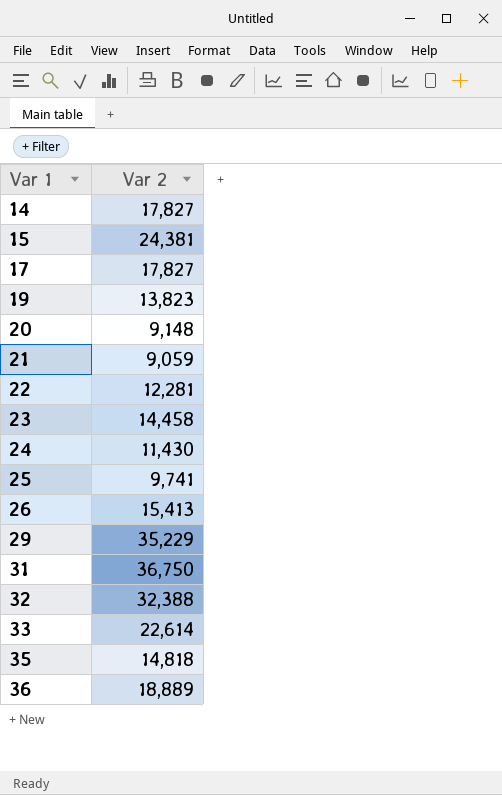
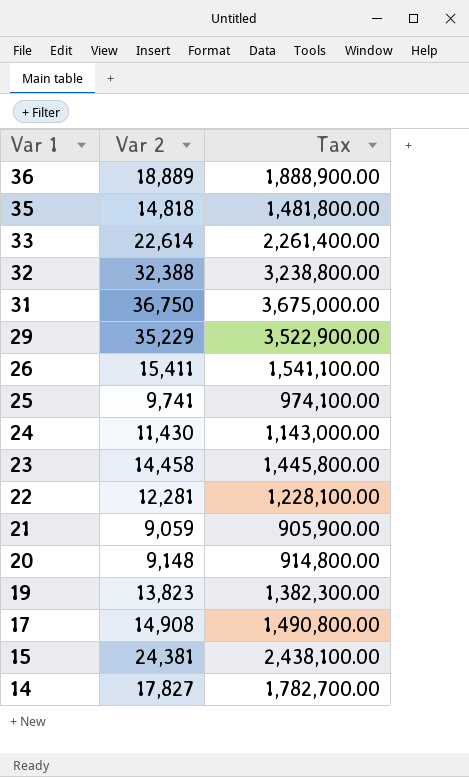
row order: Var 1 ascending -> Var 1 descending
column Tax | formula: none -> [Var 2] * 100
26 | Var 2: 15,413 -> 15,411
17 | Var 2: 17,827 -> 14,908

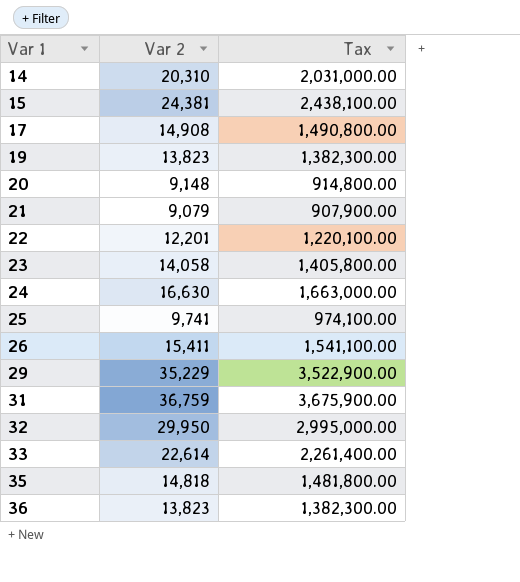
row order: Var 1 descending -> Var 1 ascending
14 | Var 2: 17,827 -> 20,310
14 | Tax: 1,782,700.00 -> 2,031,000.00
21 | Var 2: 9,059 -> 9,079
21 | Tax: 905,900.00 -> 907,900.00
22 | Var 2: 12,281 -> 12,201
22 | Tax: 1,228,100.00 -> 1,220,100.00
23 | Var 2: 14,458 -> 14,058
23 | Tax: 1,445,800.00 -> 1,405,800.00
24 | Var 2: 11,430 -> 16,630
24 | Tax: 1,143,000.00 -> 1,663,000.00
31 | Var 2: 36,750 -> 36,759
31 | Tax: 3,675,000.00 -> 3,675,900.00
32 | Var 2: 32,388 -> 29,950
32 | Tax: 3,238,800.00 -> 2,995,000.00
36 | Var 2: 18,889 -> 13,823
36 | Tax: 1,888,900.00 -> 1,382,300.00

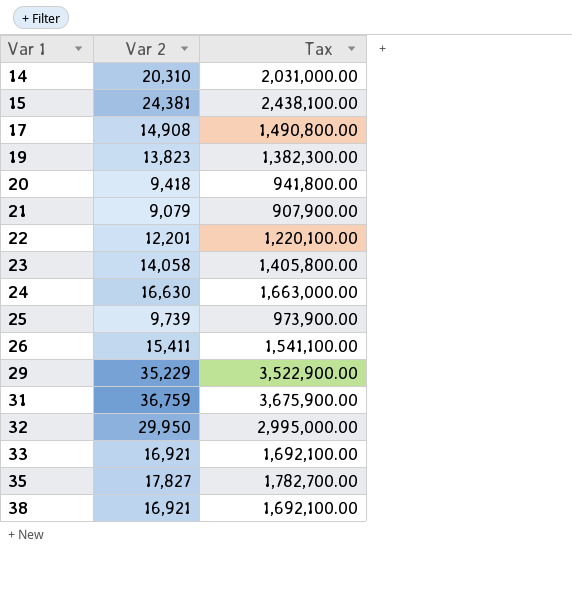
row 36: 13,823 | 1,382,300.00 -> none
20 | Var 2: 9,148 -> 9,418
20 | Tax: 914,800.00 -> 941,800.00
25 | Var 2: 9,741 -> 9,739
25 | Tax: 974,100.00 -> 973,900.00
33 | Var 2: 22,614 -> 16,921
33 | Tax: 2,261,400.00 -> 1,692,100.00
35 | Var 2: 14,818 -> 17,827
35 | Tax: 1,481,800.00 -> 1,782,700.00
row 38: none -> 16,921 | 1,692,100.00

